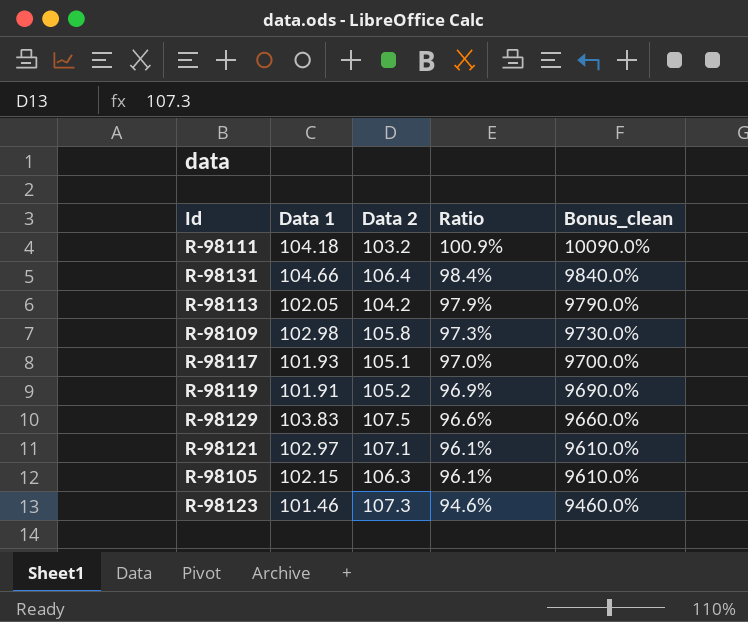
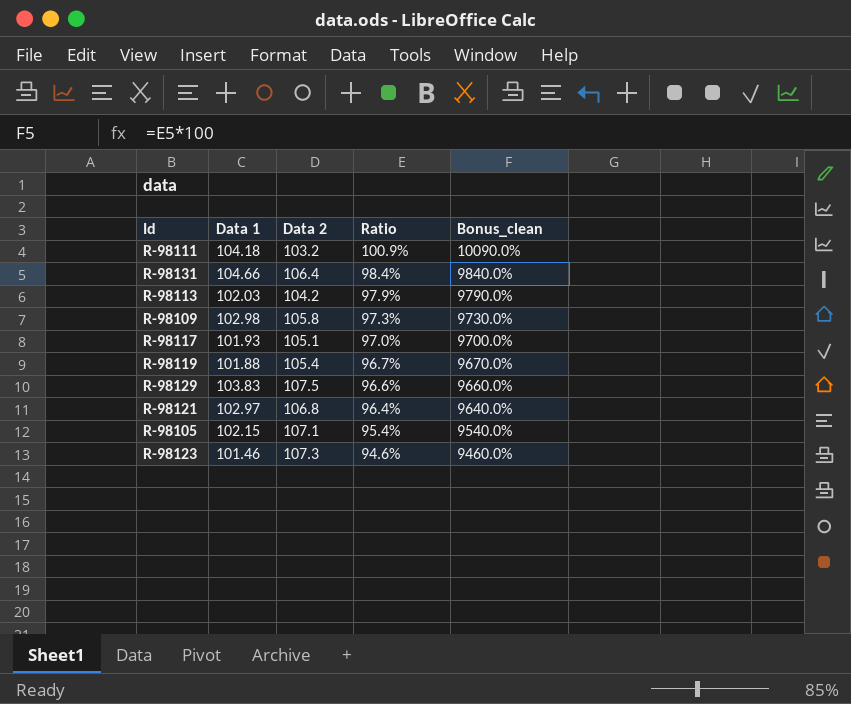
R-98113 | Data 1: 102.05 -> 102.03
R-98119 | Data 1: 101.91 -> 101.88
R-98119 | Data 2: 105.2 -> 105.4
R-98119 | Ratio: 96.9% -> 96.7%
R-98119 | Bonus_clean: 9690.0% -> 9670.0%
R-98121 | Data 2: 107.1 -> 106.8
R-98121 | Ratio: 96.1% -> 96.4%
R-98121 | Bonus_clean: 9610.0% -> 9640.0%
R-98105 | Data 2: 106.3 -> 107.1
R-98105 | Ratio: 96.1% -> 95.4%
R-98105 | Bonus_clean: 9610.0% -> 9540.0%

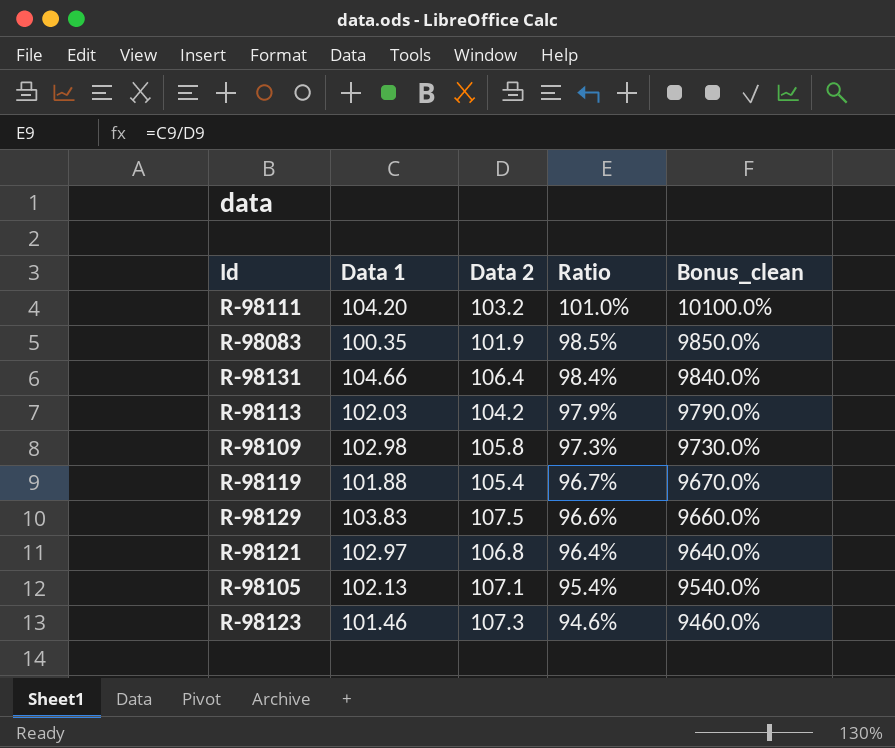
row R-98117: 101.93 | 105.1 | 97.0% | 9700.0% -> none
R-98111 | Data 1: 104.18 -> 104.20
R-98111 | Ratio: 100.9% -> 101.0%
R-98111 | Bonus_clean: 10090.0% -> 10100.0%
row R-98083: none -> 100.35 | 101.9 | 98.5% | 9850.0%
R-98105 | Data 1: 102.15 -> 102.13

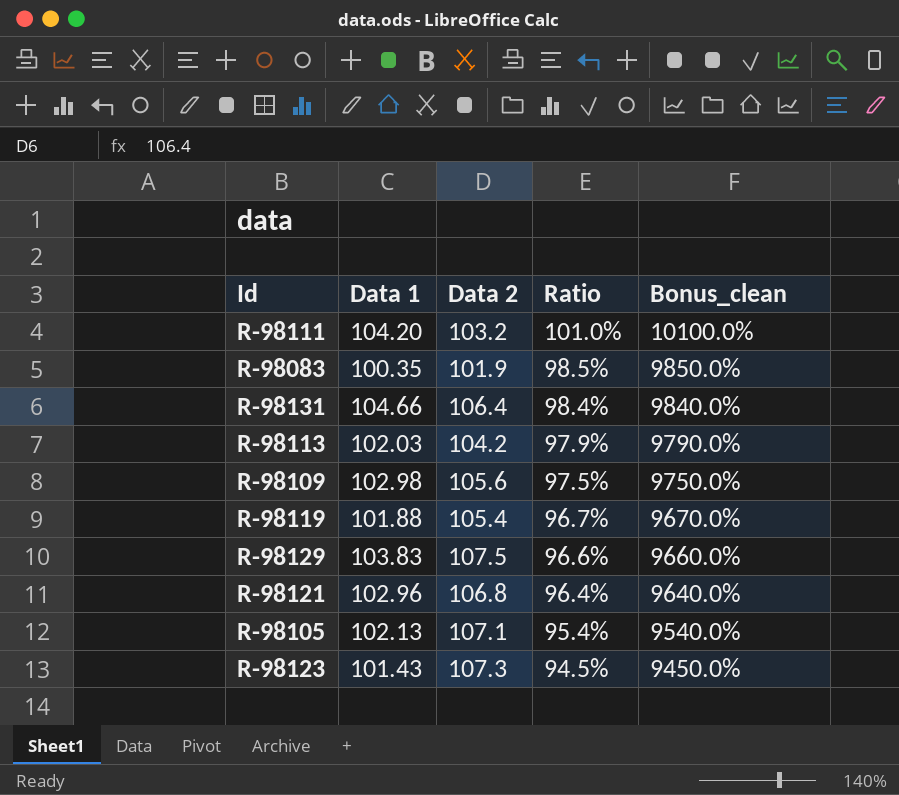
R-98109 | Data 2: 105.8 -> 105.6
R-98109 | Ratio: 97.3% -> 97.5%
R-98109 | Bonus_clean: 9730.0% -> 9750.0%
R-98121 | Data 1: 102.97 -> 102.96
R-98123 | Data 1: 101.46 -> 101.43
R-98123 | Ratio: 94.6% -> 94.5%
R-98123 | Bonus_clean: 9460.0% -> 9450.0%

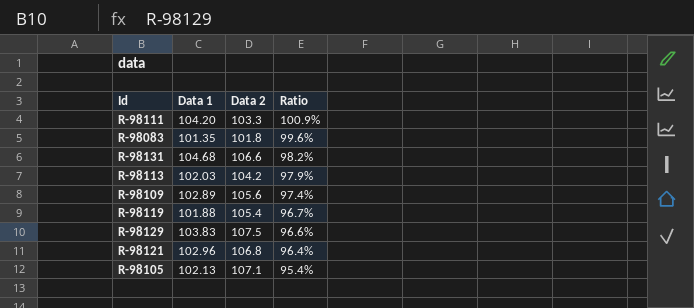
column Bonus_clean | formula: [Ratio] * 100 -> none
row R-98123: 101.43 | 107.3 | 94.5% | 9450.0% -> none
R-98111 | Data 2: 103.2 -> 103.3
R-98111 | Ratio: 101.0% -> 100.9%
R-98083 | Data 1: 100.35 -> 101.35
R-98083 | Data 2: 101.9 -> 101.8
R-98083 | Ratio: 98.5% -> 99.6%
R-98131 | Data 1: 104.66 -> 104.68
R-98131 | Data 2: 106.4 -> 106.6
R-98131 | Ratio: 98.4% -> 98.2%
R-98109 | Data 1: 102.98 -> 102.89
R-98109 | Ratio: 97.5% -> 97.4%

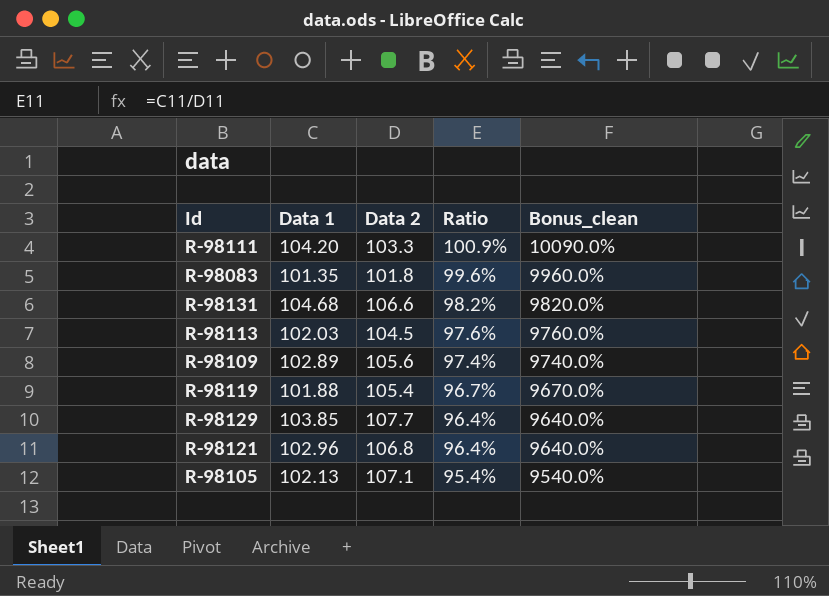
column Bonus_clean | formula: none -> [Ratio] * 100
R-98113 | Data 2: 104.2 -> 104.5
R-98113 | Ratio: 97.9% -> 97.6%
R-98129 | Data 1: 103.83 -> 103.85
R-98129 | Data 2: 107.5 -> 107.7
R-98129 | Ratio: 96.6% -> 96.4%

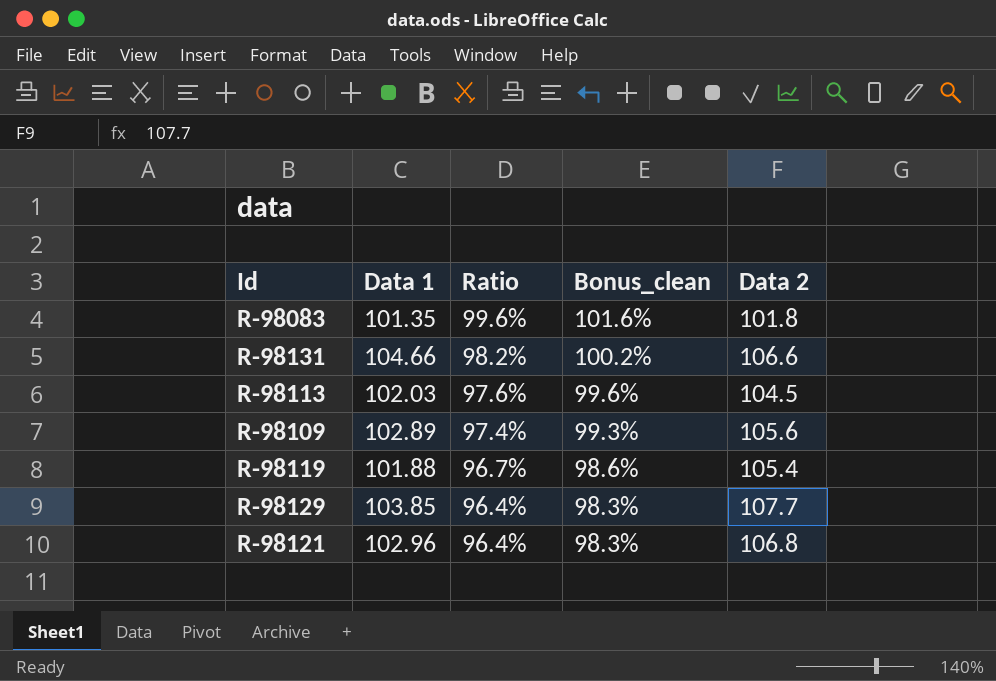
column Bonus_clean | formula: [Ratio] * 100 -> [Ratio] * 1.02
column Data 2 | position: 3 -> 5
row R-98111: 104.20 | 103.3 | 100.9% | 10090.0% -> none
row R-98105: 102.13 | 107.1 | 95.4% | 9540.0% -> none
R-98131 | Data 1: 104.68 -> 104.66

